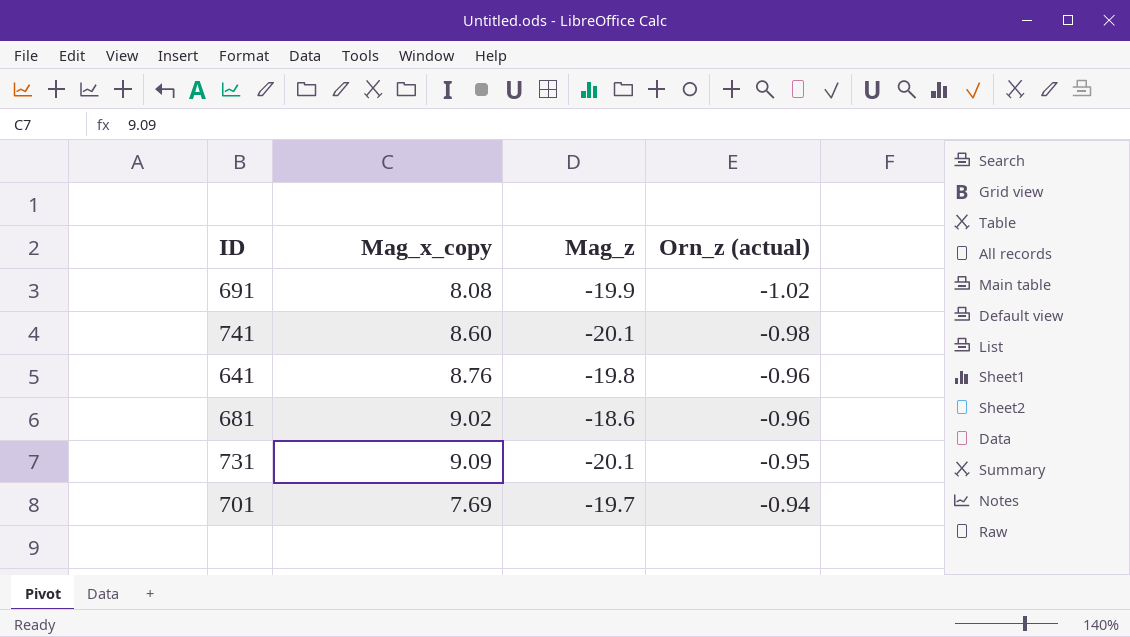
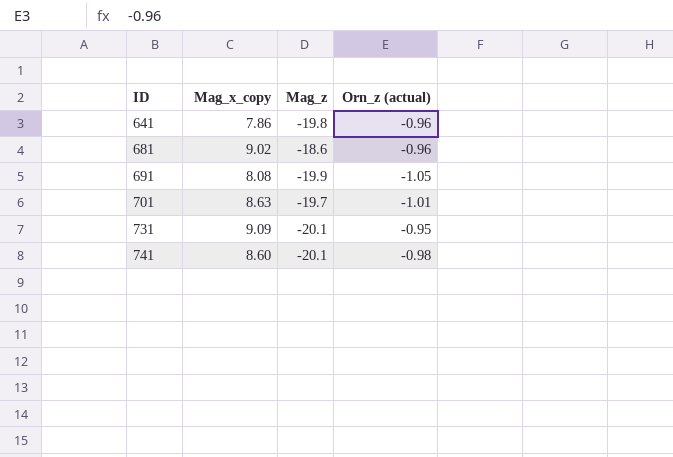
row order: Orn_z (actual) ascending -> ID ascending
641 | Mag_x_copy: 8.76 -> 7.86
691 | Orn_z (actual): -1.02 -> -1.05
701 | Mag_x_copy: 7.69 -> 8.63
701 | Orn_z (actual): -0.94 -> -1.01

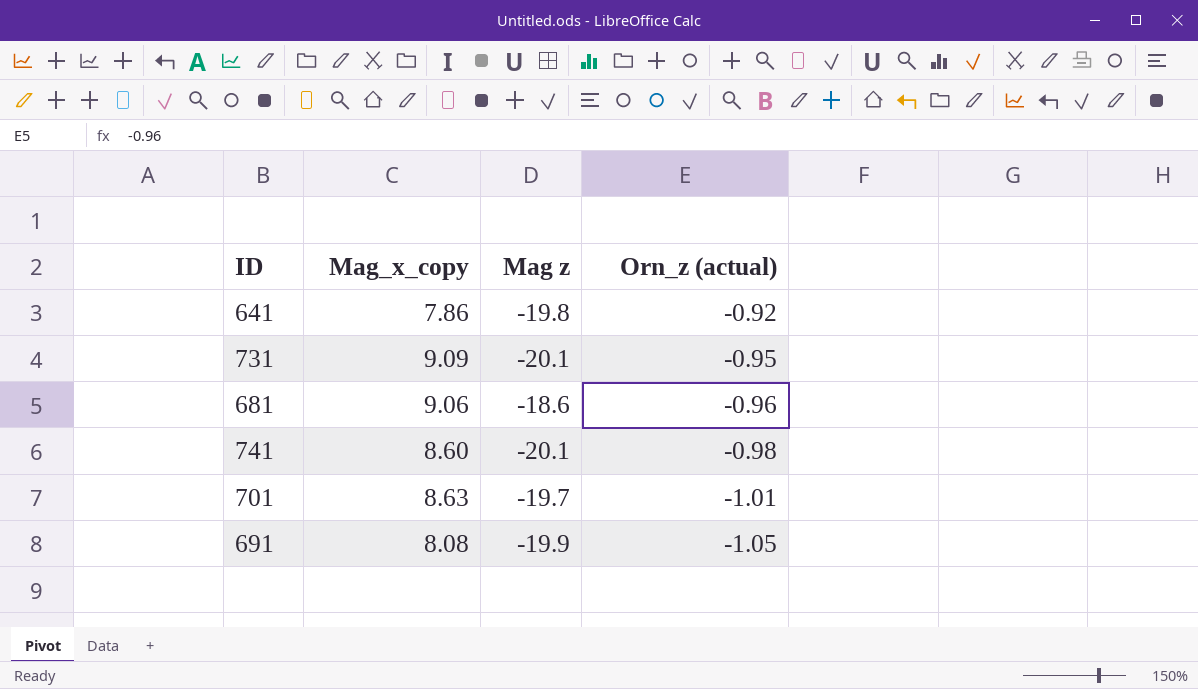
row order: ID ascending -> Orn_z (actual) descending
column name: Mag_z -> Mag z
641 | Orn_z (actual): -0.96 -> -0.92
681 | Mag_x_copy: 9.02 -> 9.06

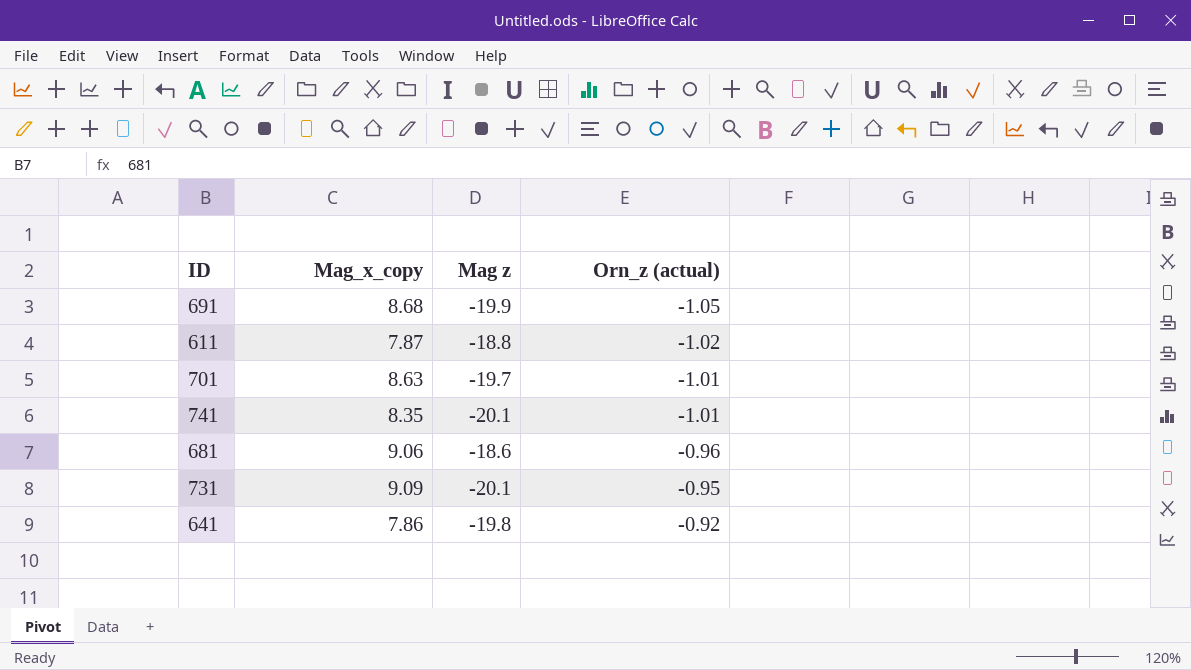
row order: Orn_z (actual) descending -> Orn_z (actual) ascending
691 | Mag_x_copy: 8.08 -> 8.68
row 611: none -> 7.87 | -18.8 | -1.02
741 | Mag_x_copy: 8.60 -> 8.35
741 | Orn_z (actual): -0.98 -> -1.01

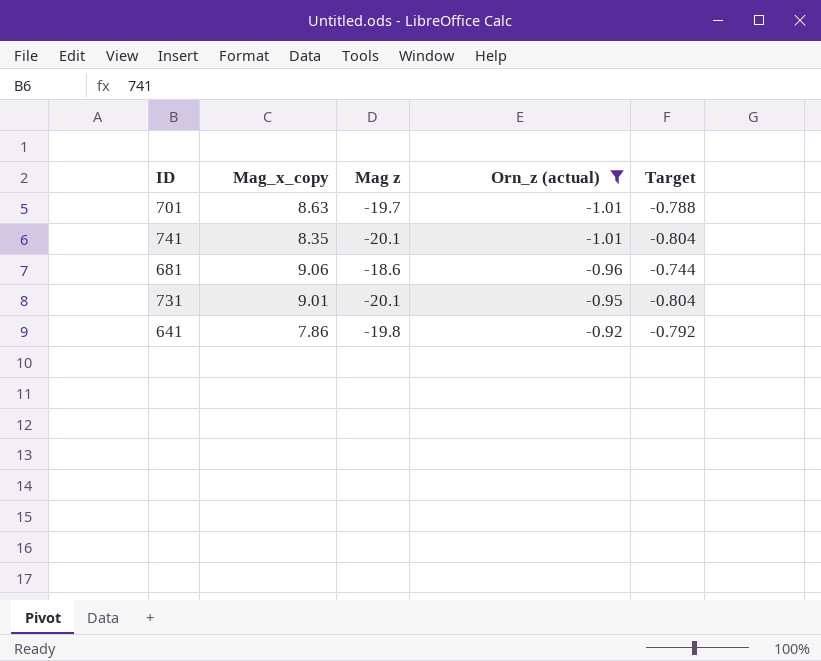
filter: none -> Orn_z (actual) >= -1.01
column Target | formula: none -> [Mag z] * 0.04
731 | Mag_x_copy: 9.09 -> 9.01

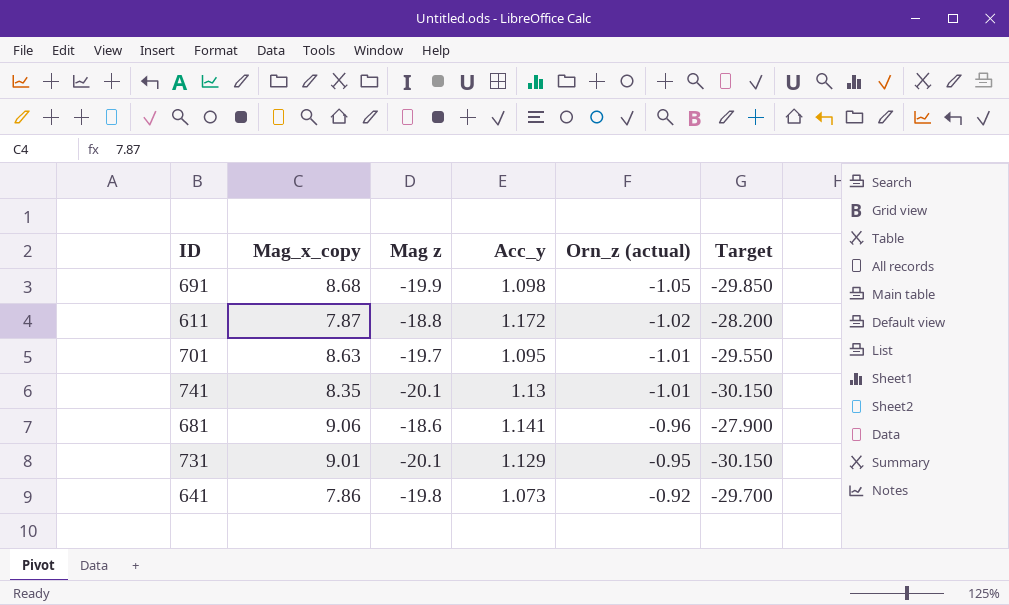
filter: Orn_z (actual) >= -1.01 -> none
column Acc_y | position: none -> 4
column Target | formula: [Mag z] * 0.04 -> [Mag z] * 1.5

